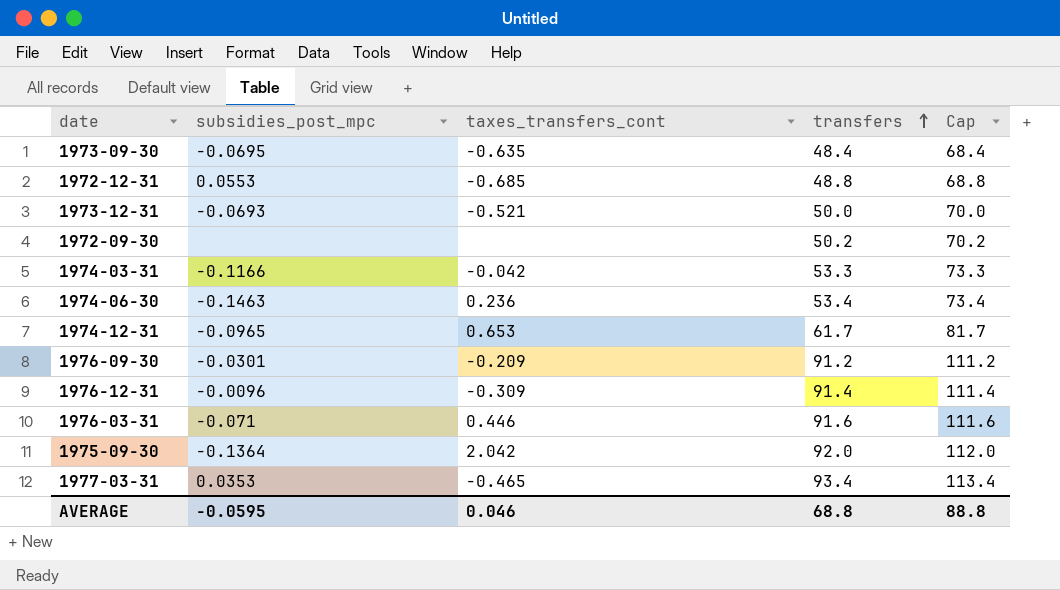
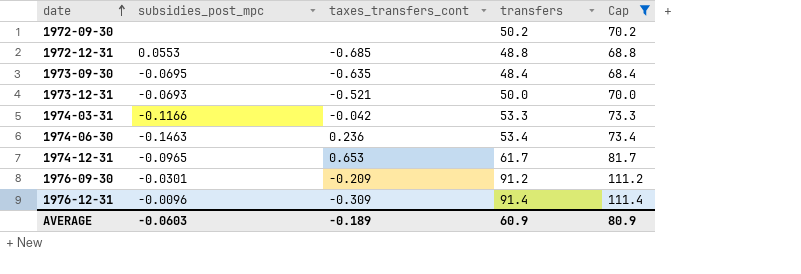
filter: none -> Cap <= 111.4
row order: transfers ascending -> date ascending
AVERAGE | subsidies_post_mpc: -0.0595 -> -0.0603
AVERAGE | taxes_transfers_cont: 0.046 -> -0.189
AVERAGE | transfers: 68.8 -> 60.9
AVERAGE | Cap: 88.8 -> 80.9

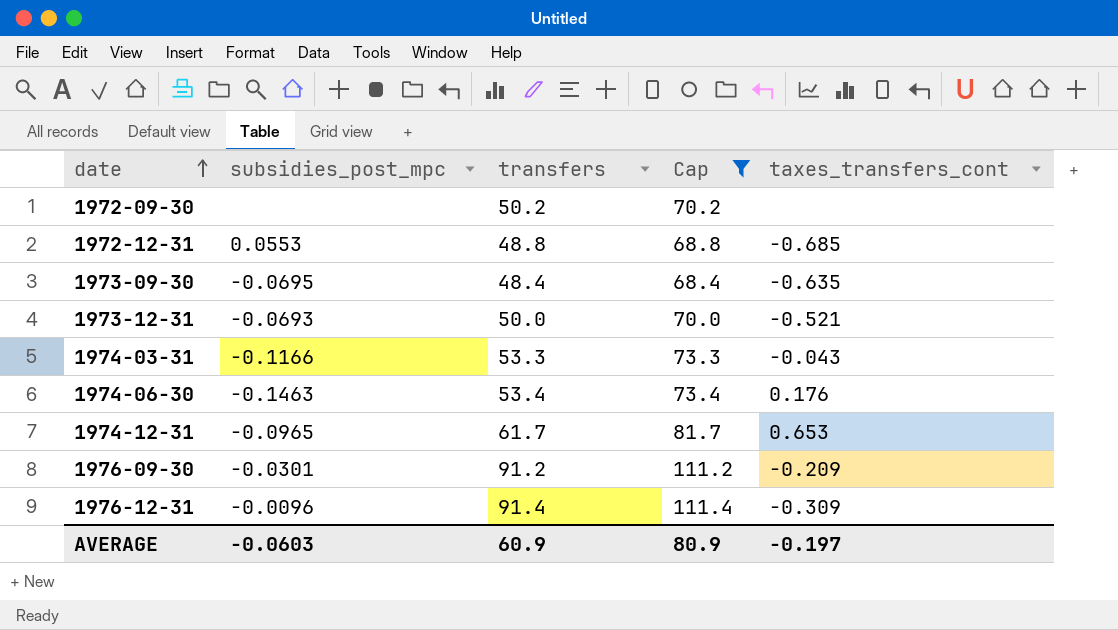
column taxes_transfers_cont | position: 3 -> 5
1974-03-31 | taxes_transfers_cont: -0.042 -> -0.043
1974-06-30 | taxes_transfers_cont: 0.236 -> 0.176
AVERAGE | taxes_transfers_cont: -0.189 -> -0.197

